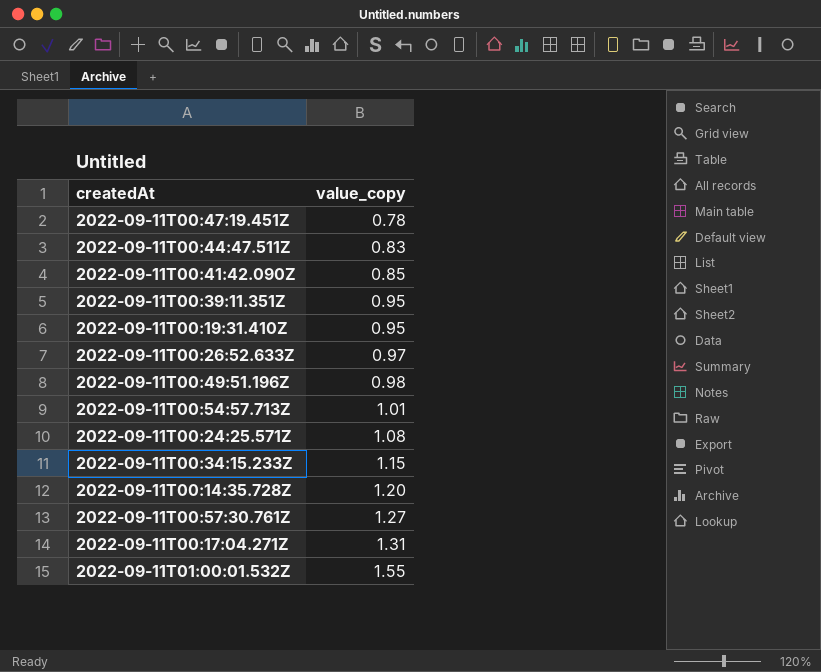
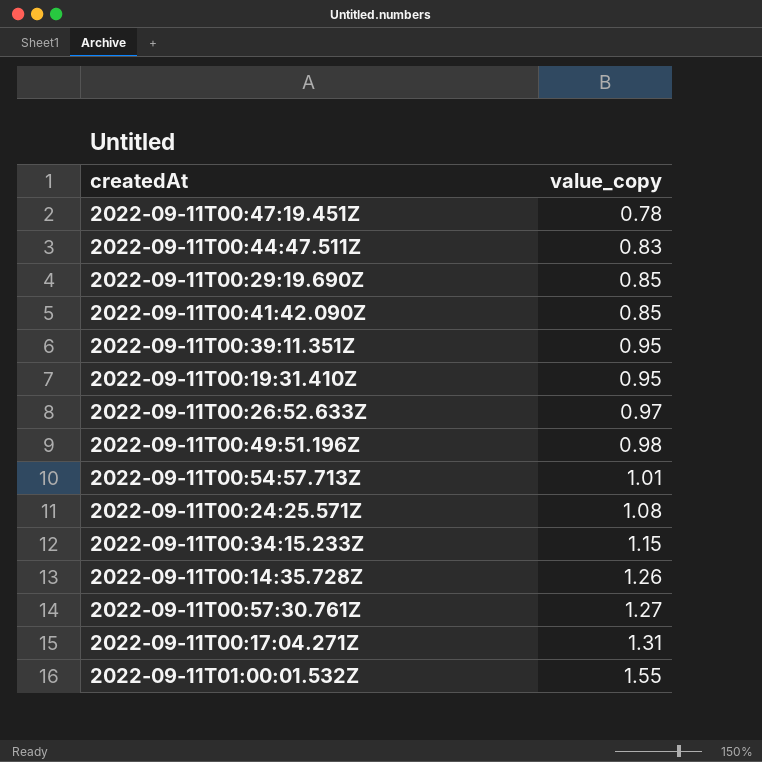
row 2022-09-11T00:29:19.690Z: none -> 0.85
2022-09-11T00:14:35.728Z | value_copy: 1.20 -> 1.26

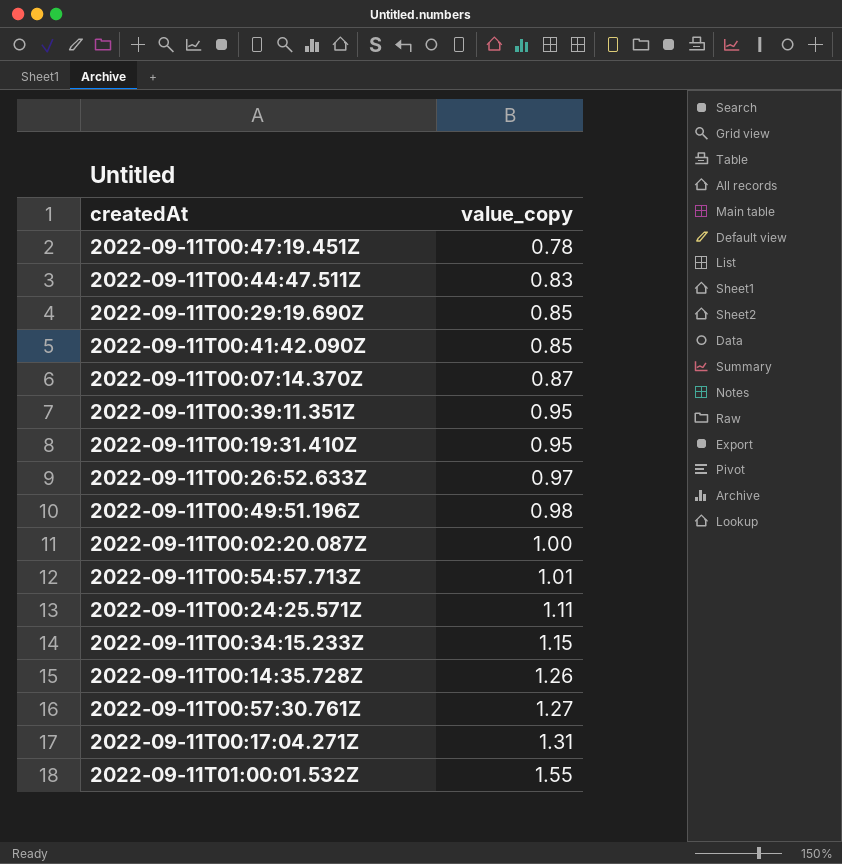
row 2022-09-11T00:07:14.370Z: none -> 0.87
row 2022-09-11T00:02:20.087Z: none -> 1.00
2022-09-11T00:24:25.571Z | value_copy: 1.08 -> 1.11

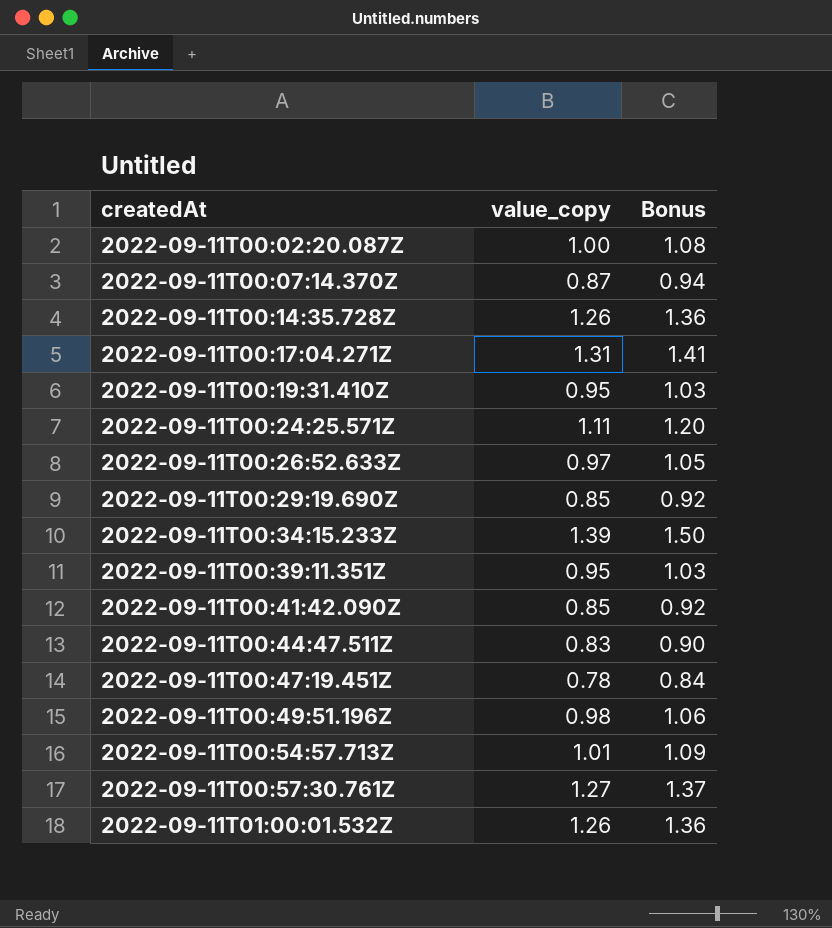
row order: value_copy ascending -> createdAt ascending
column Bonus | formula: none -> [value_copy] * 1.08
2022-09-11T00:34:15.233Z | value_copy: 1.15 -> 1.39
2022-09-11T01:00:01.532Z | value_copy: 1.55 -> 1.26

